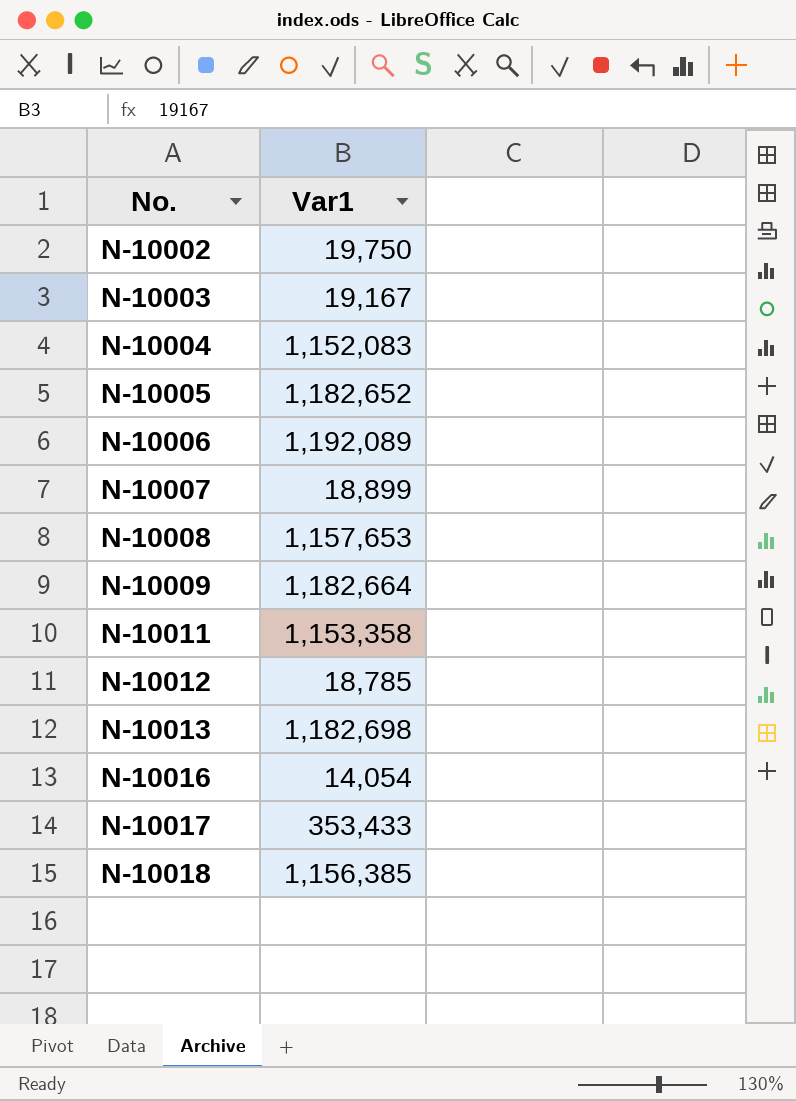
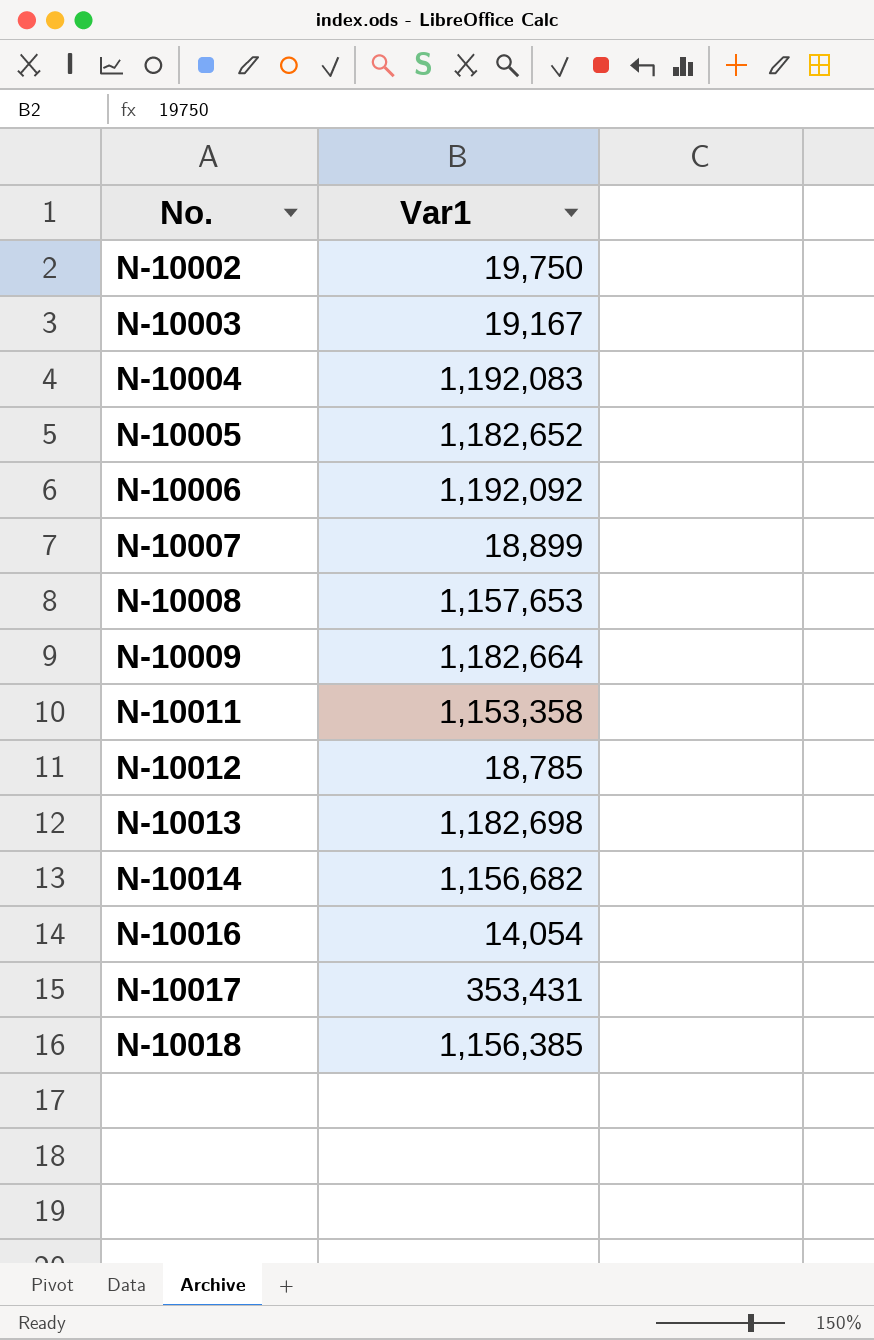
N-10004 | Var1: 1,152,083 -> 1,192,083
N-10006 | Var1: 1,192,089 -> 1,192,092
row N-10014: none -> 1,156,682
N-10017 | Var1: 353,433 -> 353,431

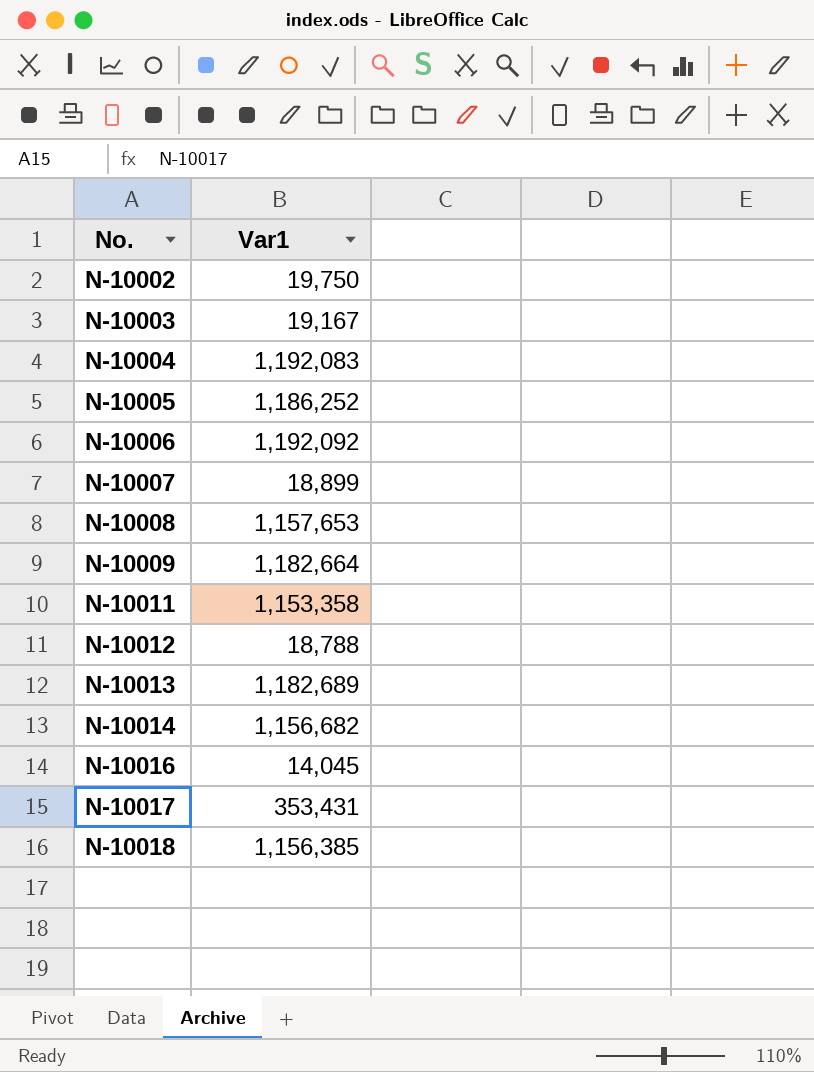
N-10005 | Var1: 1,182,652 -> 1,186,252
N-10012 | Var1: 18,785 -> 18,788
N-10013 | Var1: 1,182,698 -> 1,182,689
N-10016 | Var1: 14,054 -> 14,045

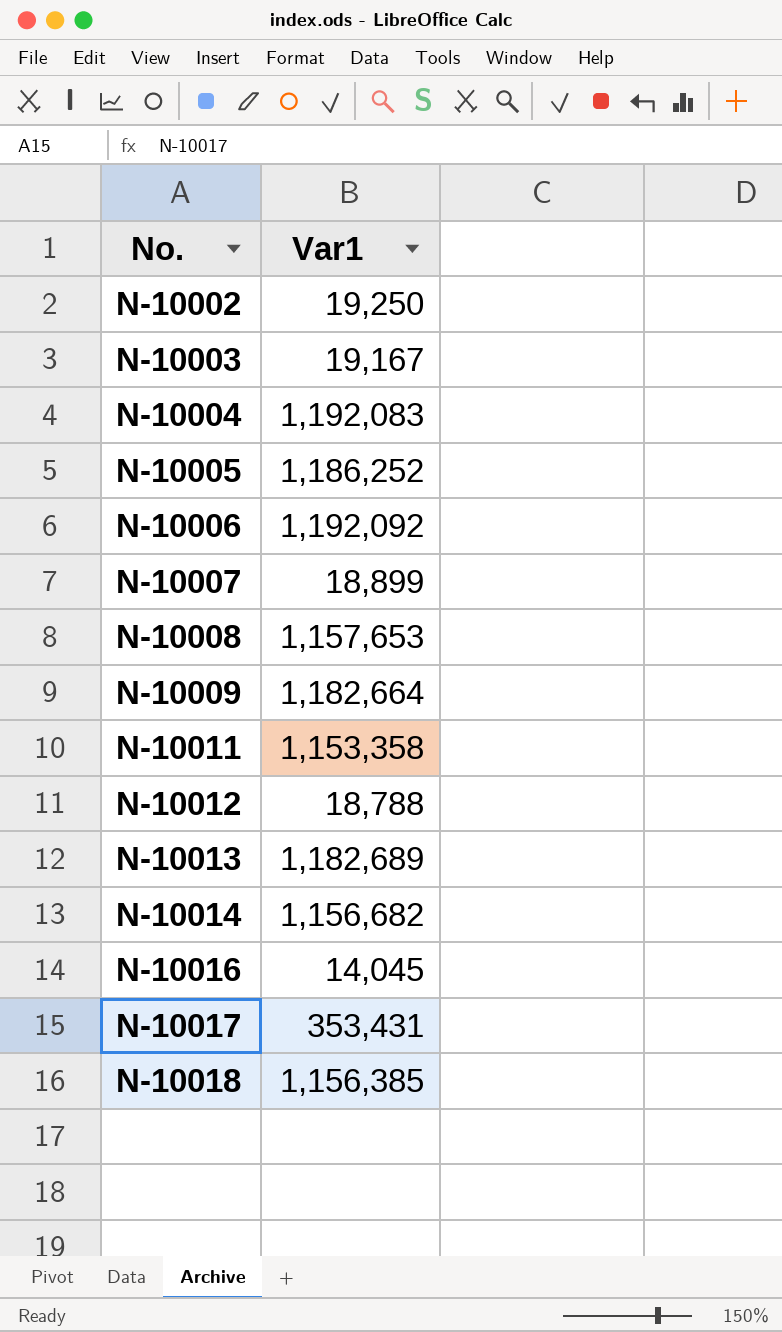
N-10002 | Var1: 19,750 -> 19,250

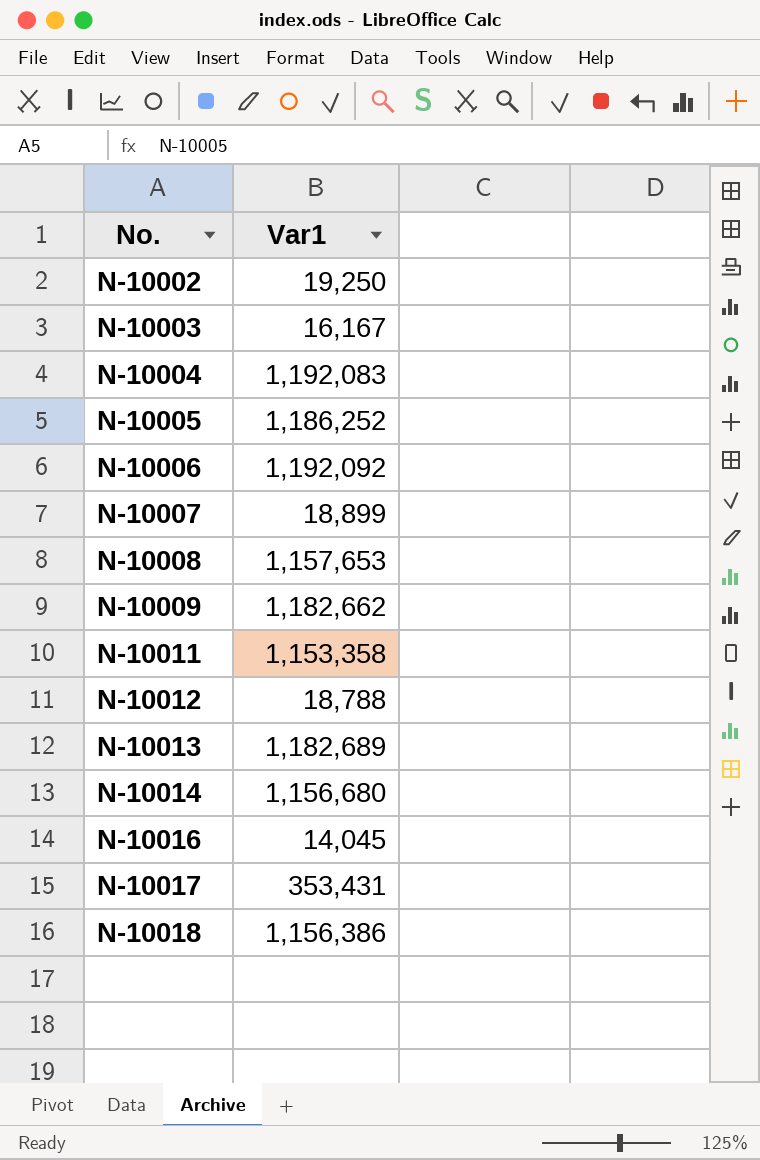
N-10003 | Var1: 19,167 -> 16,167
N-10009 | Var1: 1,182,664 -> 1,182,662
N-10014 | Var1: 1,156,682 -> 1,156,680
N-10018 | Var1: 1,156,385 -> 1,156,386

